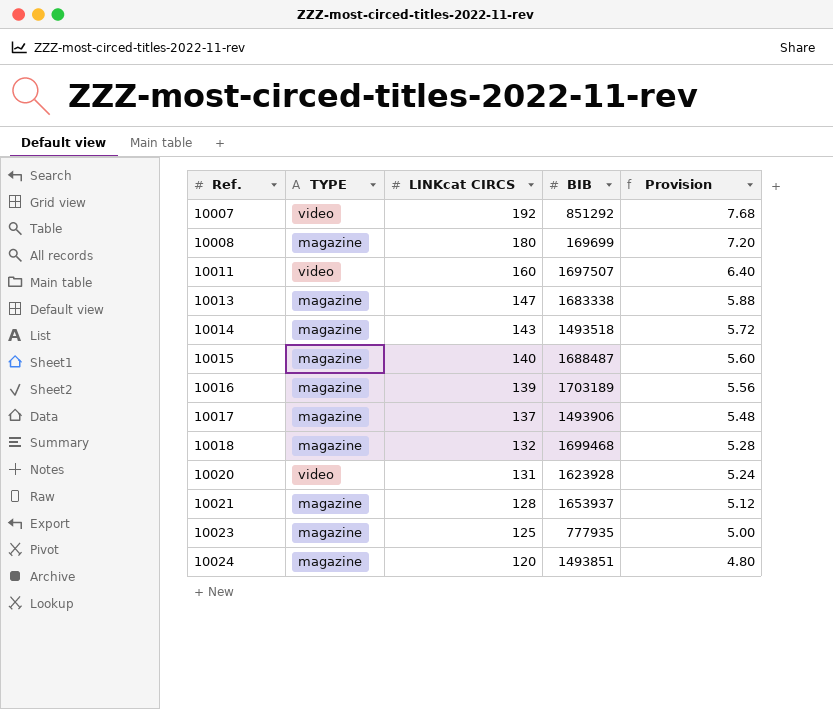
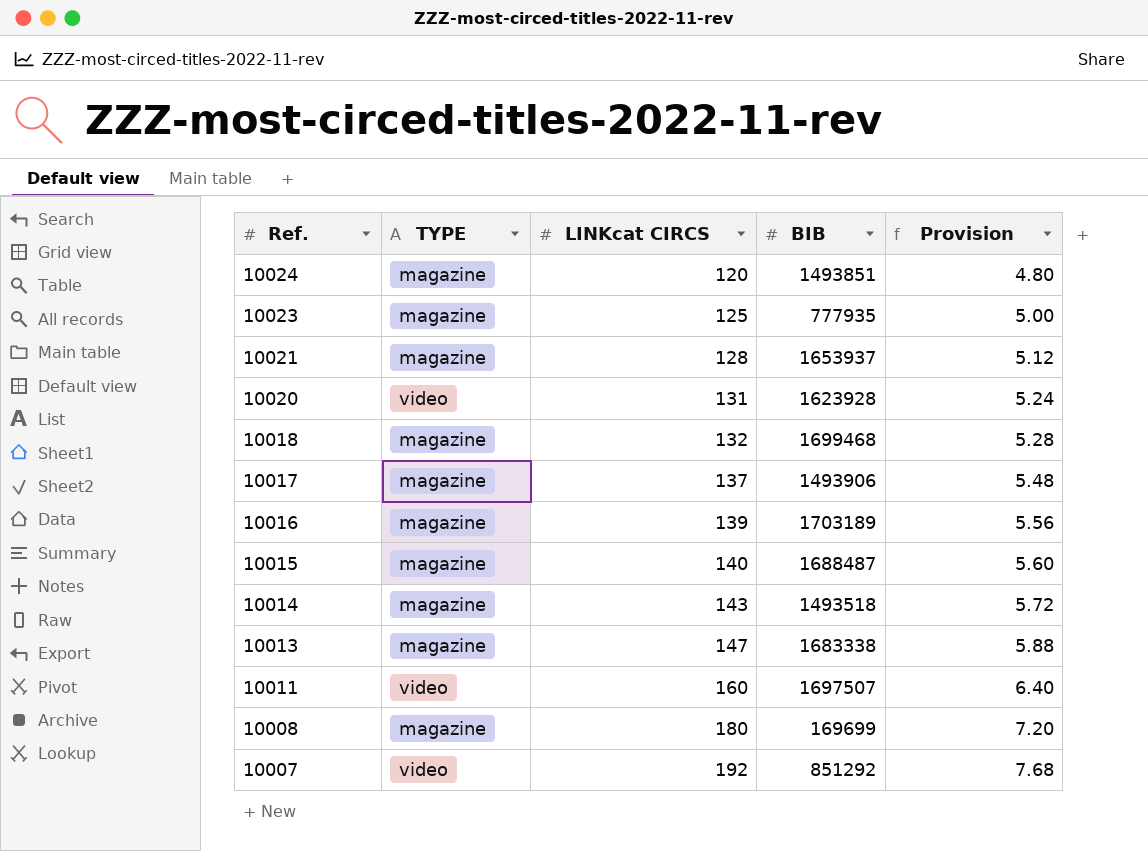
row order: Ref. ascending -> Ref. descending

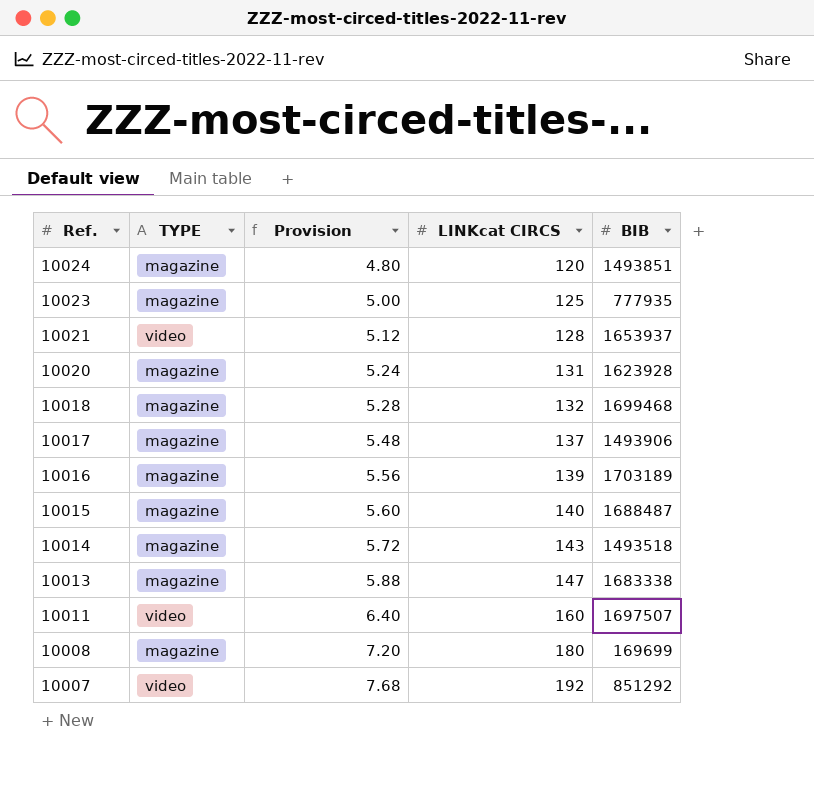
column Provision | position: 5 -> 3
10021 | TYPE: magazine -> video
10020 | TYPE: video -> magazine

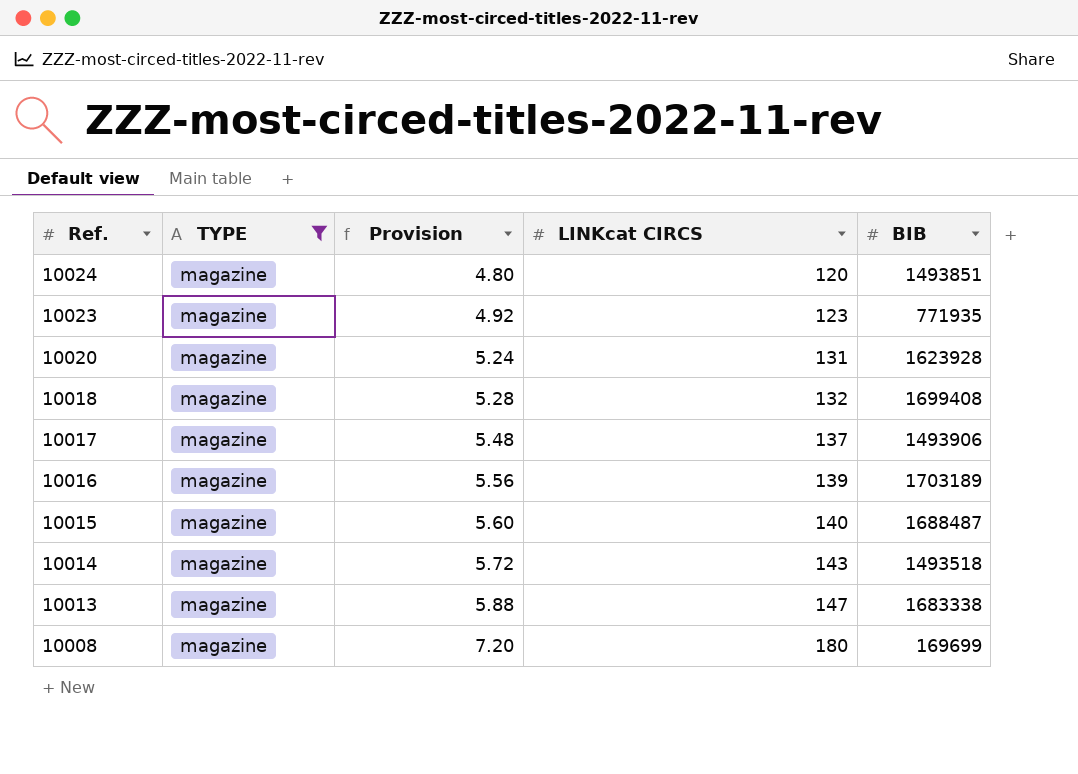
filter: none -> TYPE = magazine
10023 | Provision: 5.00 -> 4.92
10023 | LINKcat CIRCS: 125 -> 123
10023 | BIB: 777935 -> 771935
10018 | BIB: 1699468 -> 1699408

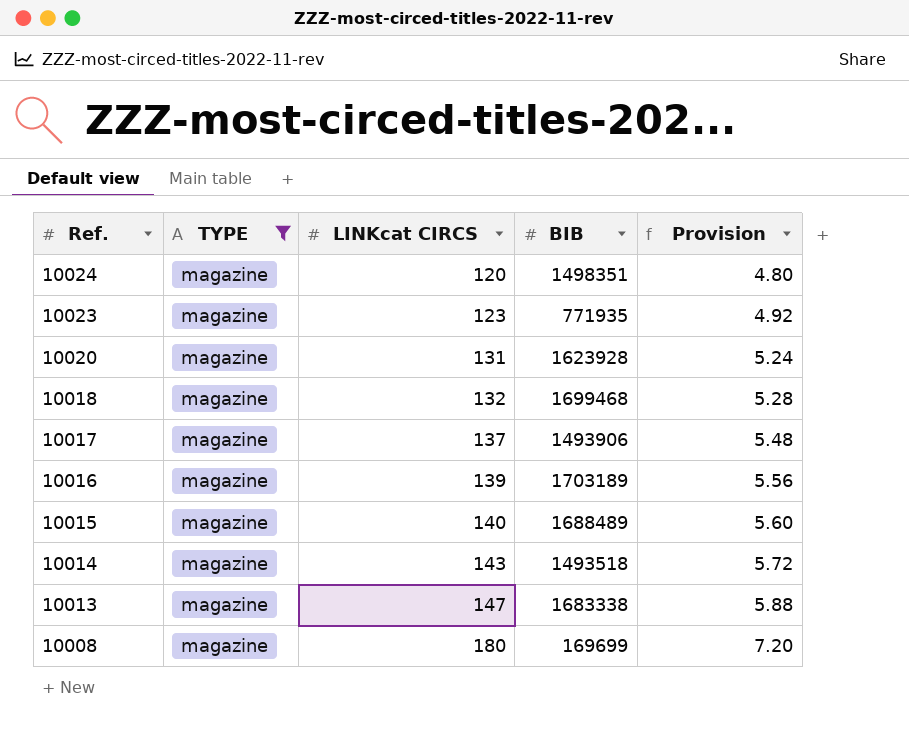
column Provision | position: 3 -> 5
10024 | BIB: 1493851 -> 1498351
10018 | BIB: 1699408 -> 1699468
10015 | BIB: 1688487 -> 1688489

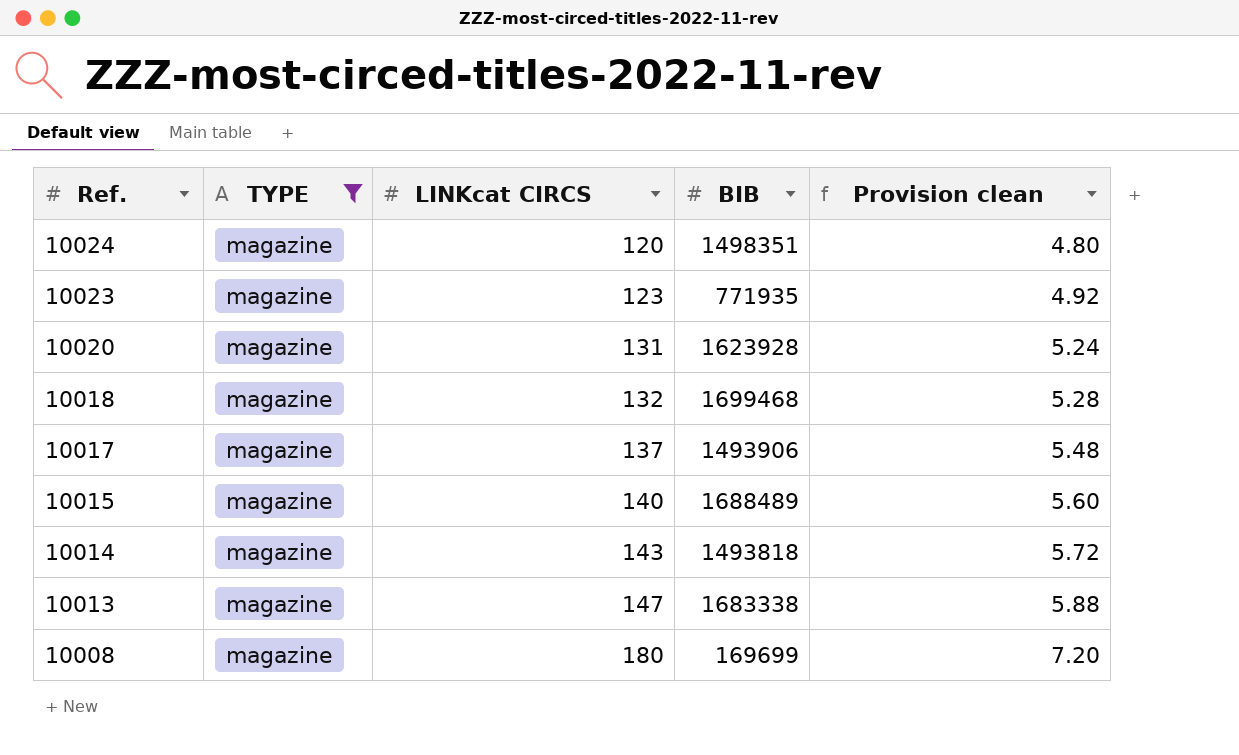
column name: Provision -> Provision clean
row 10016: magazine | 139 | 1703189 | 5.56 -> none
10014 | BIB: 1493518 -> 1493818

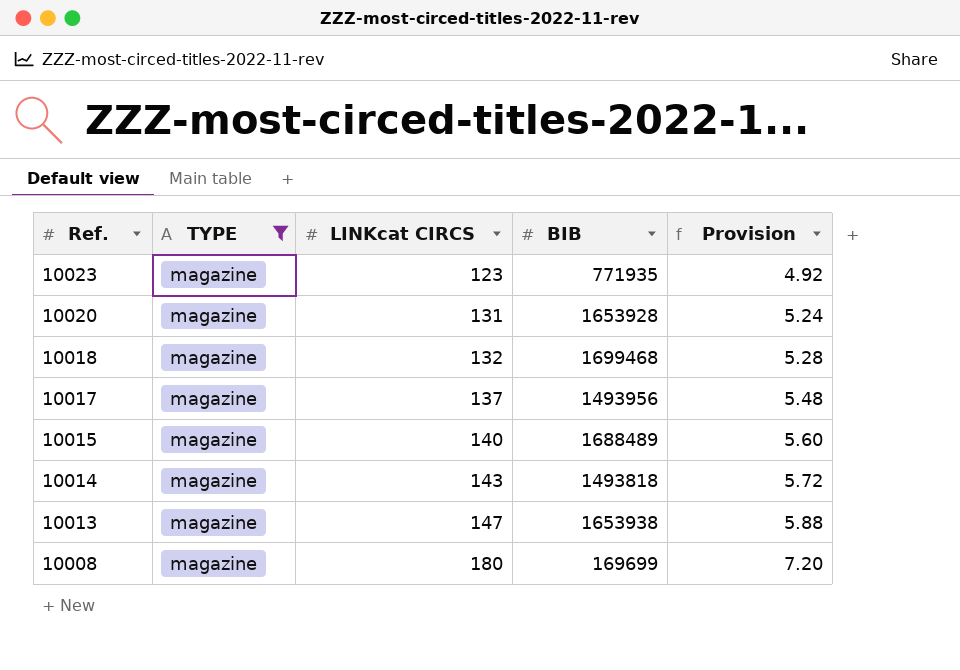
column name: Provision clean -> Provision
row 10024: magazine | 120 | 1498351 | 4.80 -> none
10020 | BIB: 1623928 -> 1653928
10017 | BIB: 1493906 -> 1493956
10013 | BIB: 1683338 -> 1653938

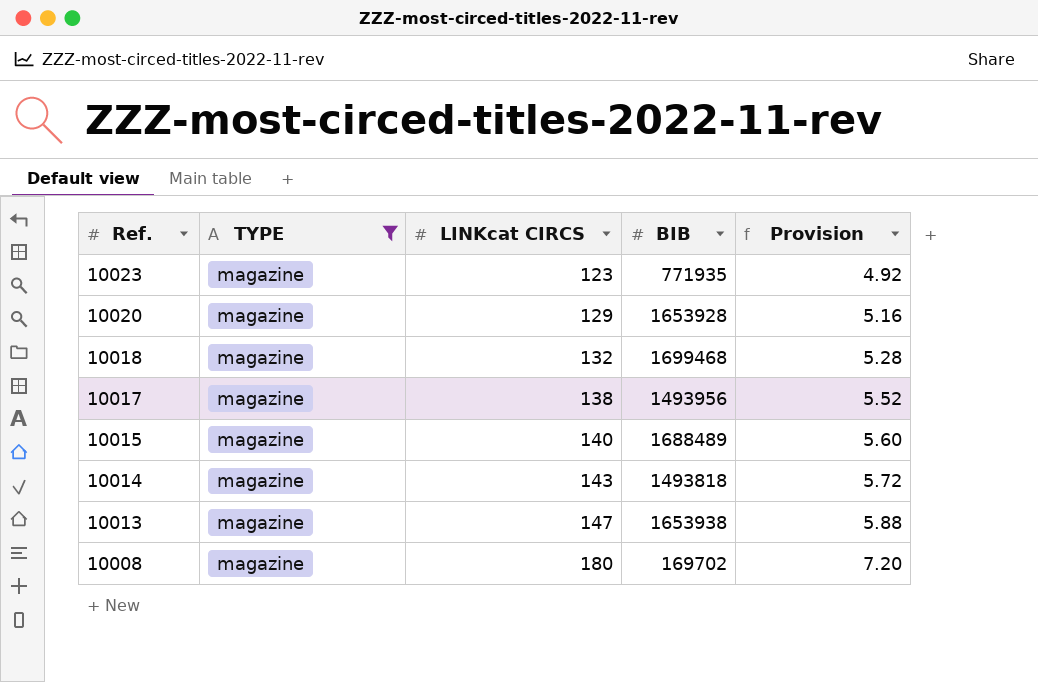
10020 | LINKcat CIRCS: 131 -> 129
10020 | Provision: 5.24 -> 5.16
10017 | LINKcat CIRCS: 137 -> 138
10017 | Provision: 5.48 -> 5.52
10008 | BIB: 169699 -> 169702

